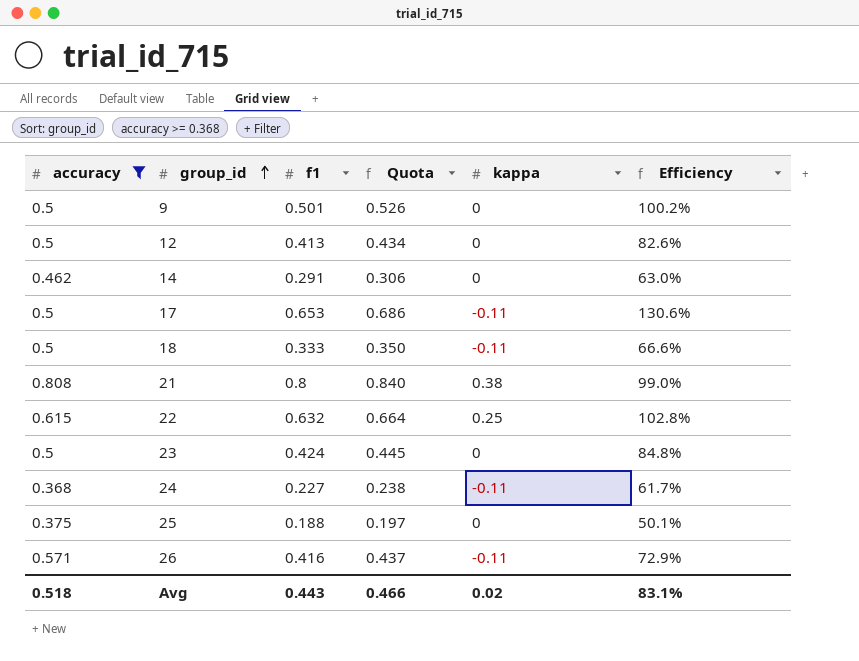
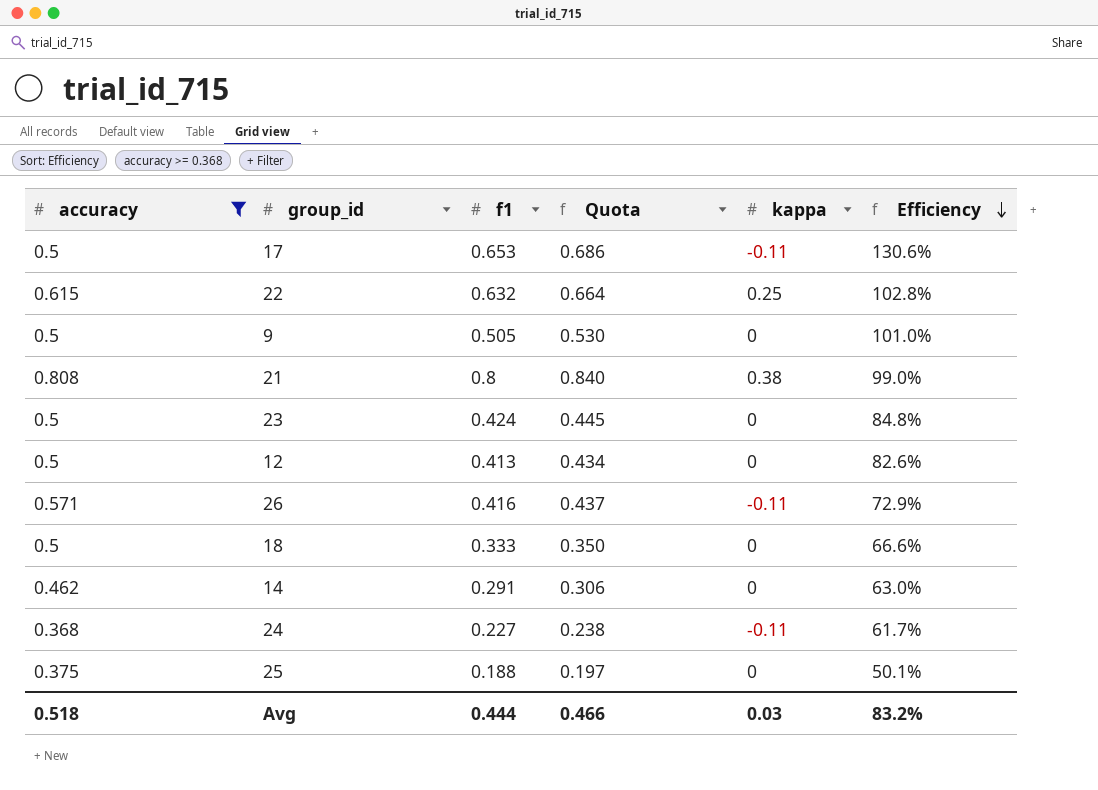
row order: group_id ascending -> Efficiency descending
9 | f1: 0.501 -> 0.505
9 | Quota: 0.526 -> 0.530
9 | Efficiency: 100.2% -> 101.0%
18 | kappa: -0.11 -> 0
Avg | f1: 0.443 -> 0.444
Avg | kappa: 0.02 -> 0.03
Avg | Efficiency: 83.1% -> 83.2%

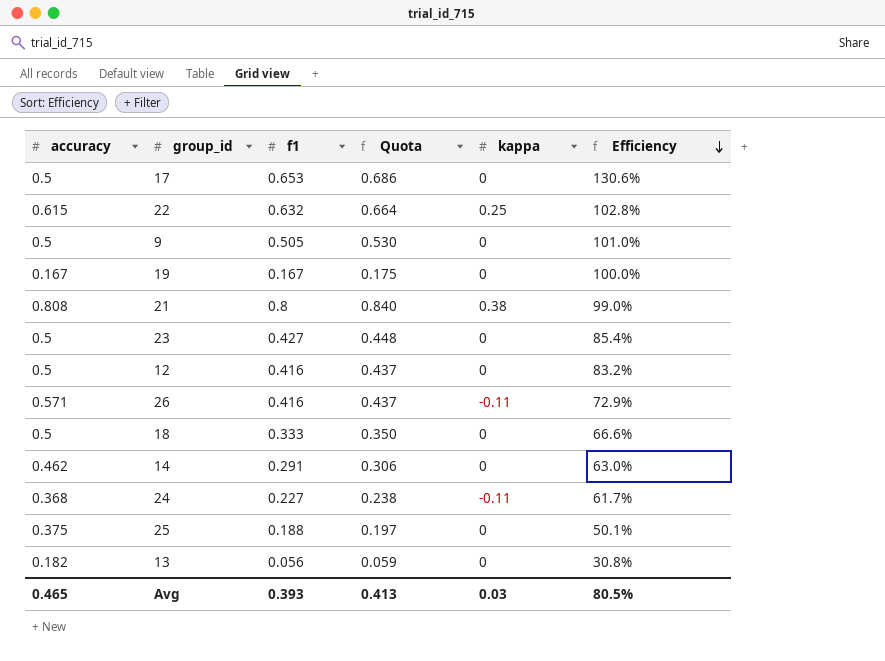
filter: accuracy >= 0.368 -> none
17 | kappa: -0.11 -> 0
23 | f1: 0.424 -> 0.427
23 | Quota: 0.445 -> 0.448
23 | Efficiency: 84.8% -> 85.4%
12 | f1: 0.413 -> 0.416
12 | Quota: 0.434 -> 0.437
12 | Efficiency: 82.6% -> 83.2%
Avg | accuracy: 0.518 -> 0.465
Avg | f1: 0.444 -> 0.393
Avg | Quota: 0.466 -> 0.413
Avg | Efficiency: 83.2% -> 80.5%

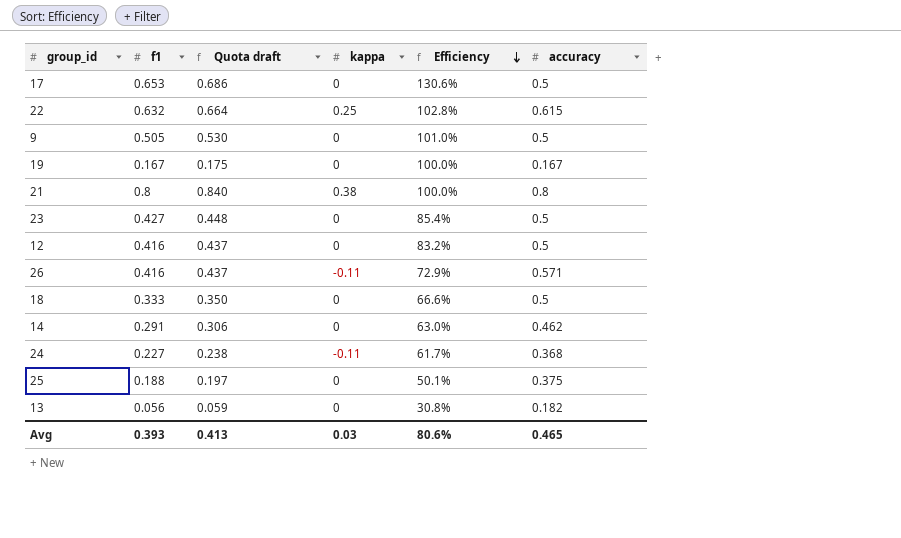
column name: Quota -> Quota draft
column accuracy | position: 1 -> 6
21 | Efficiency: 99.0% -> 100.0%
21 | accuracy: 0.808 -> 0.8
Avg | Efficiency: 80.5% -> 80.6%

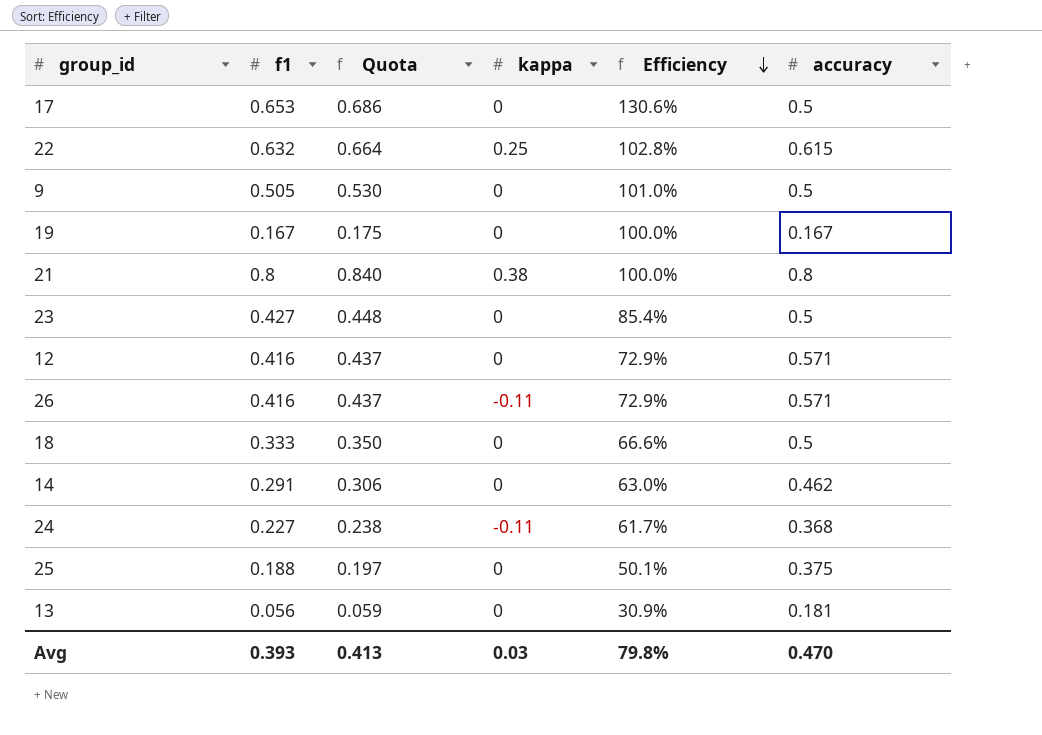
column name: Quota draft -> Quota
12 | Efficiency: 83.2% -> 72.9%
12 | accuracy: 0.5 -> 0.571
13 | Efficiency: 30.8% -> 30.9%
13 | accuracy: 0.182 -> 0.181
Avg | Efficiency: 80.6% -> 79.8%
Avg | accuracy: 0.465 -> 0.470

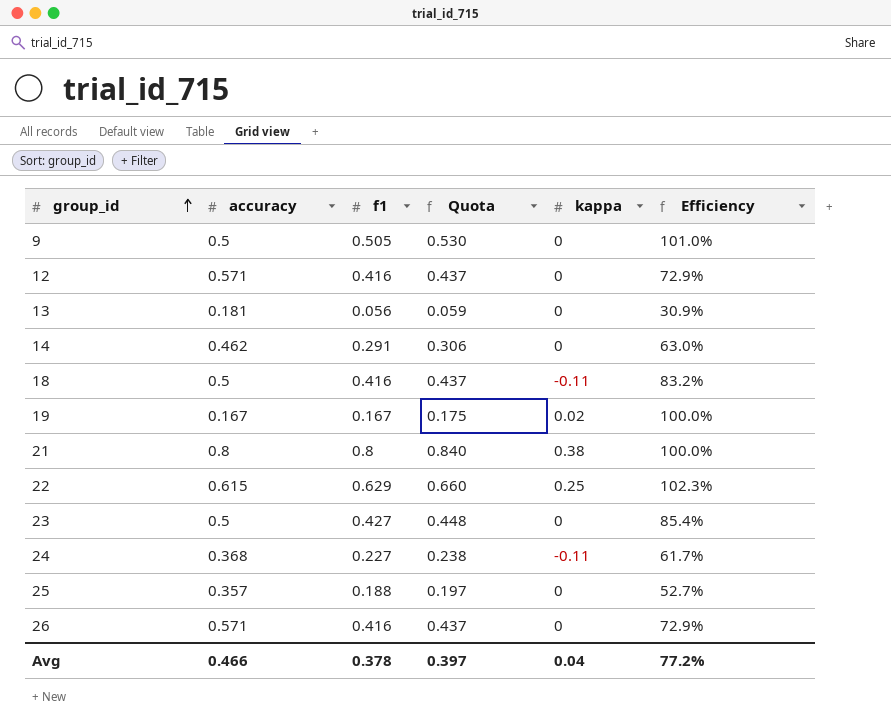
row order: Efficiency descending -> group_id ascending
column accuracy | position: 6 -> 2
row 17: 0.653 | 0.686 | 0 | 130.6% | 0.5 -> none
18 | f1: 0.333 -> 0.416
18 | Quota: 0.350 -> 0.437
18 | kappa: 0 -> -0.11
18 | Efficiency: 66.6% -> 83.2%
19 | kappa: 0 -> 0.02
22 | f1: 0.632 -> 0.629
22 | Quota: 0.664 -> 0.660
22 | Efficiency: 102.8% -> 102.3%
25 | accuracy: 0.375 -> 0.357
25 | Efficiency: 50.1% -> 52.7%
26 | kappa: -0.11 -> 0
Avg | accuracy: 0.470 -> 0.466
Avg | f1: 0.393 -> 0.378
Avg | Quota: 0.413 -> 0.397
Avg | kappa: 0.03 -> 0.04
Avg | Efficiency: 79.8% -> 77.2%

